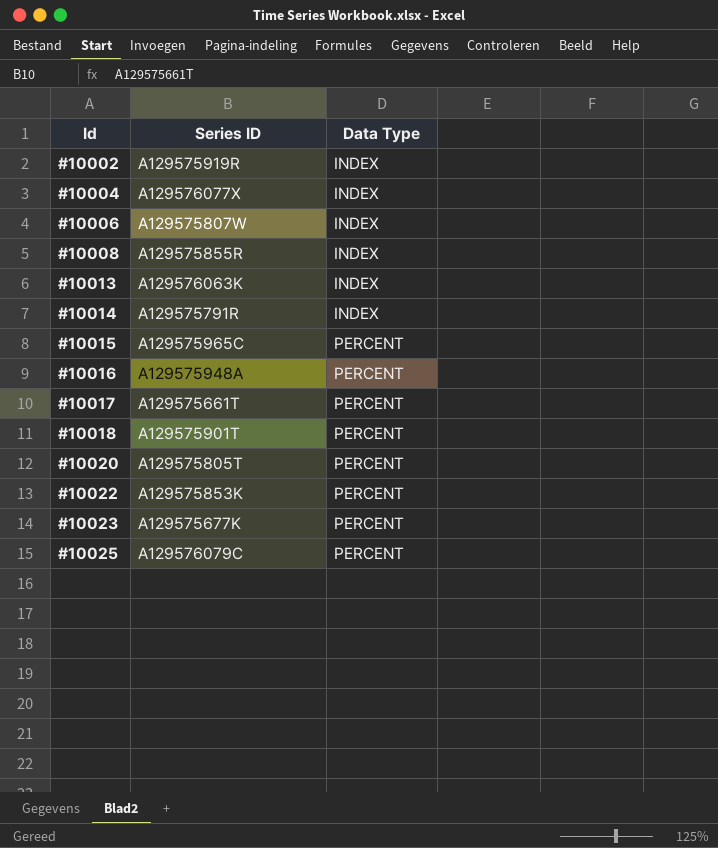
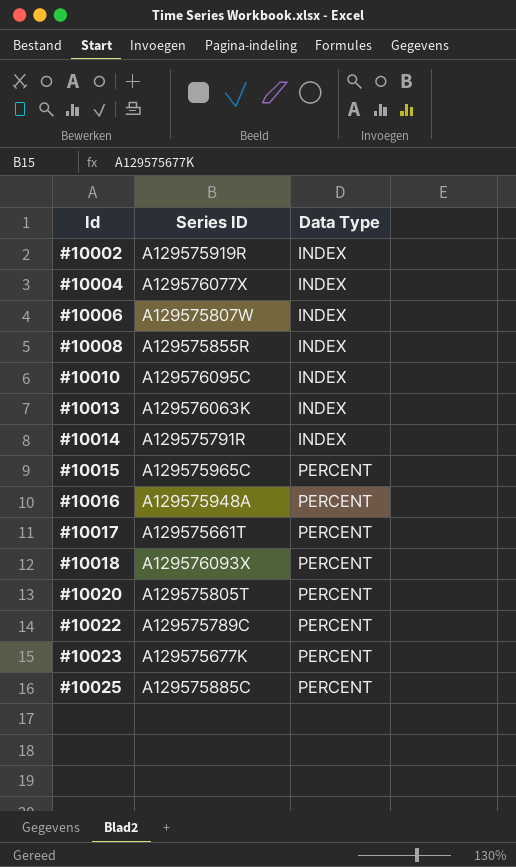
row #10010: none -> A129576095C | INDEX
#10018 | Series ID: A129575901T -> A129576093X
#10022 | Series ID: A129575853K -> A129575789C
#10025 | Series ID: A129576079C -> A129575885C

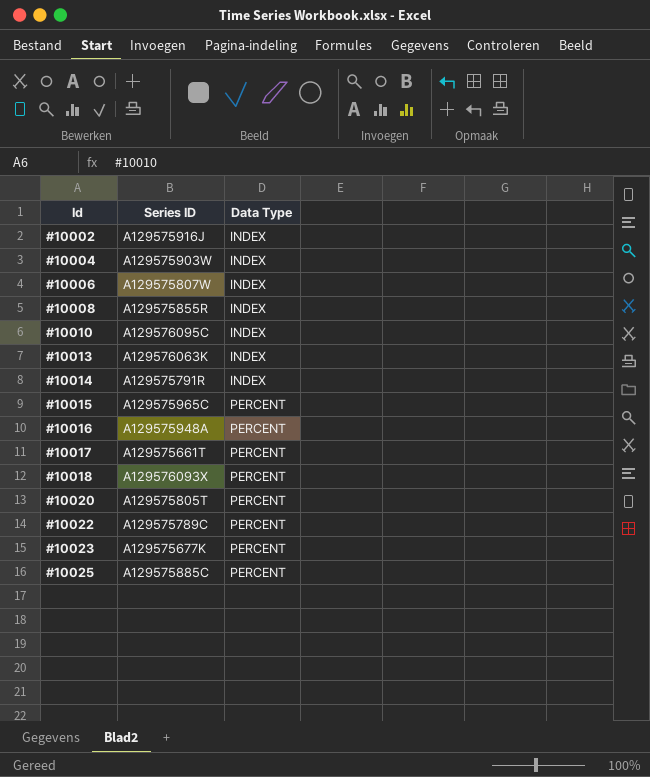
#10002 | Series ID: A129575919R -> A129575916J
#10004 | Series ID: A129576077X -> A129575903W

